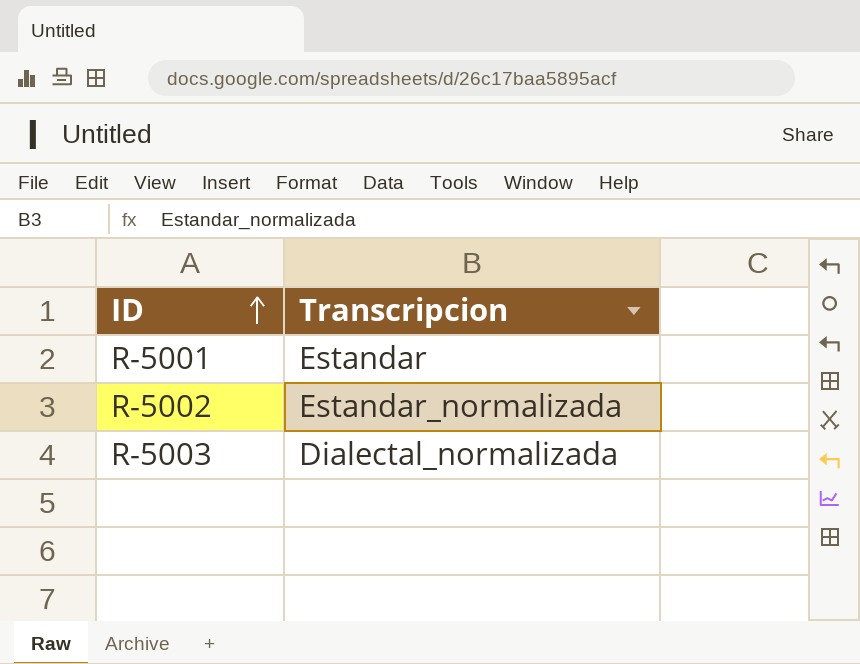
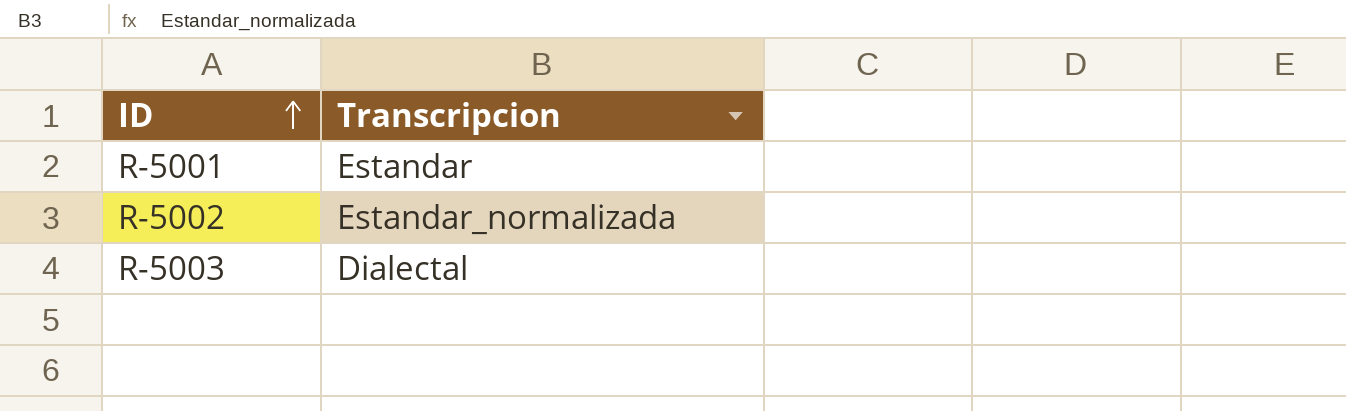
R-5003 | Transcripcion: Dialectal_normalizada -> Dialectal

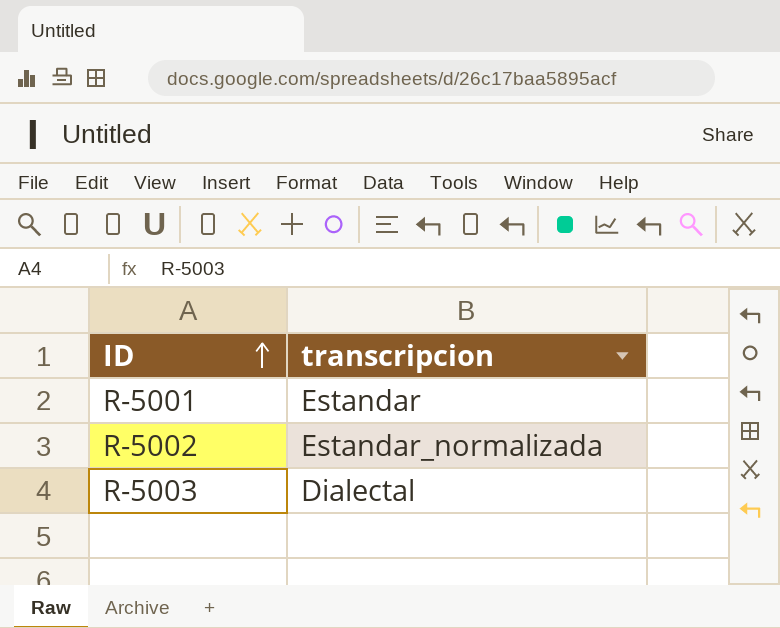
column name: Transcripcion -> transcripcion

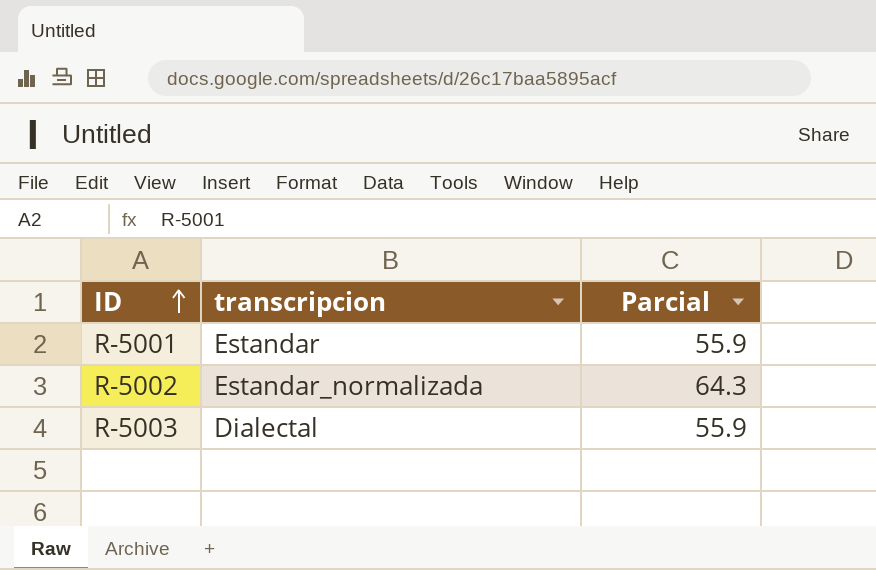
column Parcial | position: none -> 3

